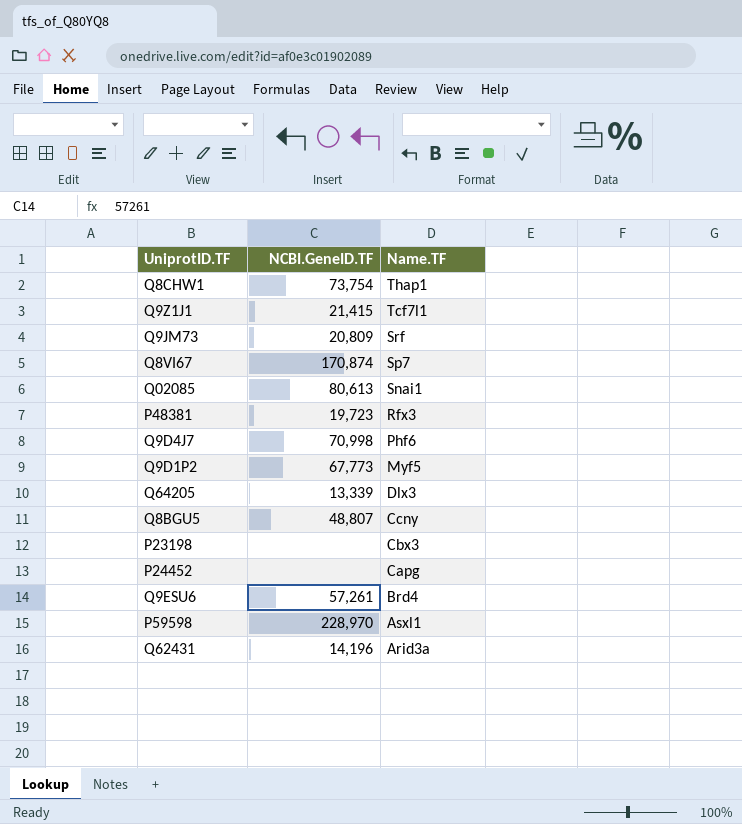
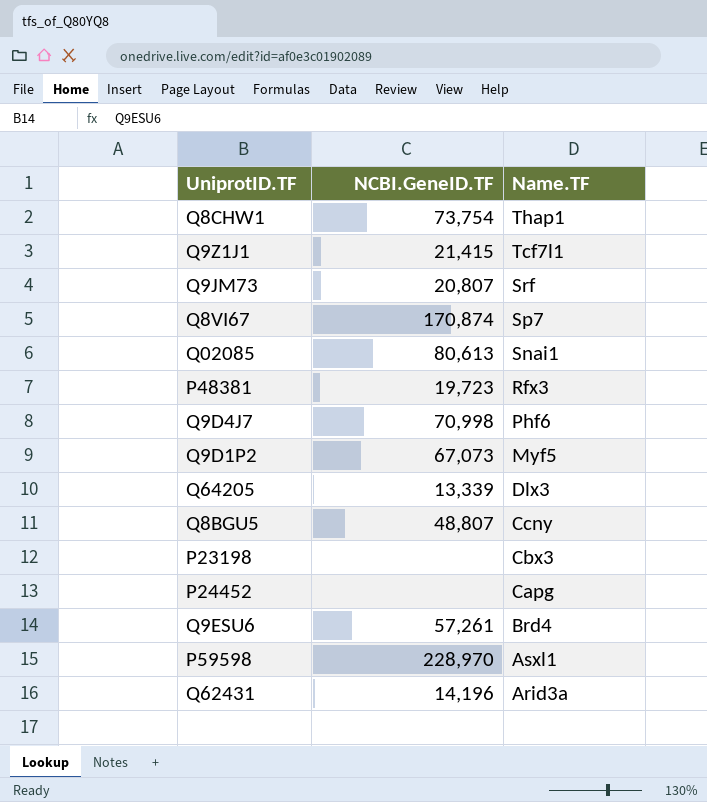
Q9JM73 | NCBI.GeneID.TF: 20,809 -> 20,807
Q9D1P2 | NCBI.GeneID.TF: 67,773 -> 67,073

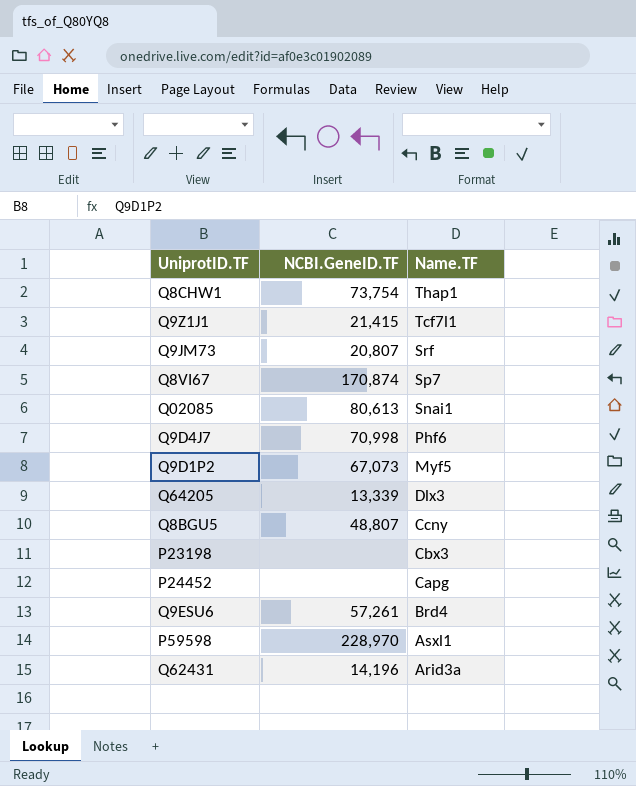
row P48381: 19,723 | Rfx3 -> none

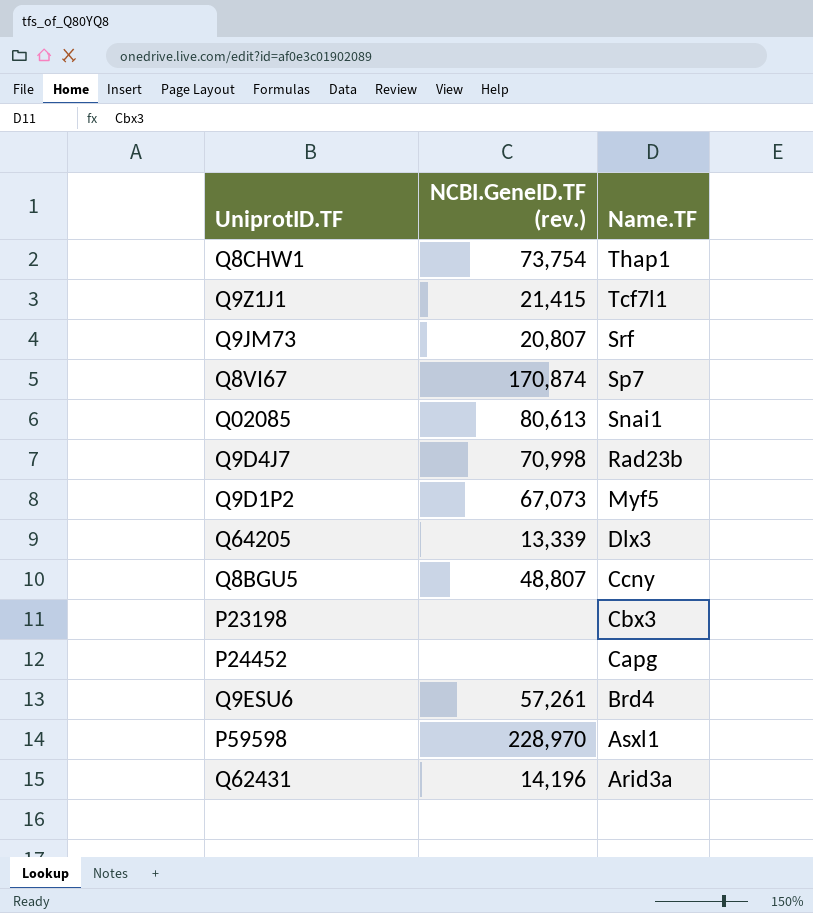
column name: NCBI.GeneID.TF -> NCBI.GeneID.TF (rev.)
Q9D4J7 | Name.TF: Phf6 -> Rad23b

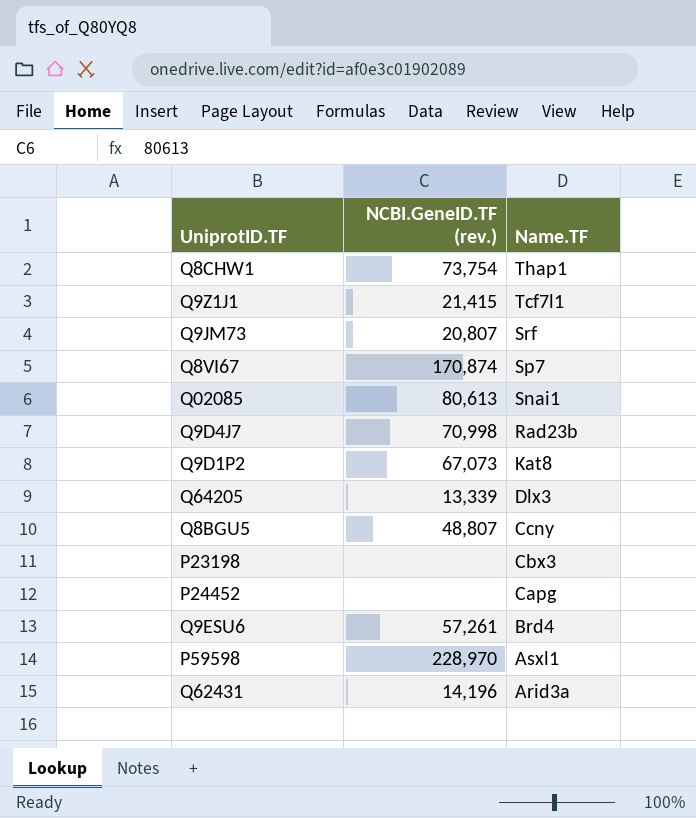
Q9D1P2 | Name.TF: Myf5 -> Kat8

